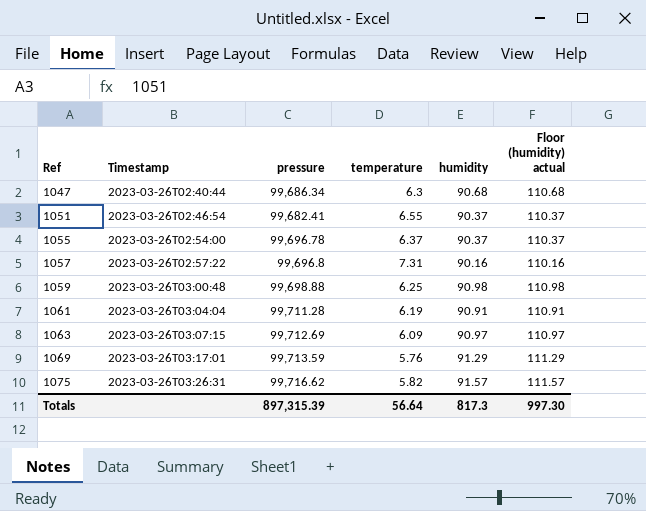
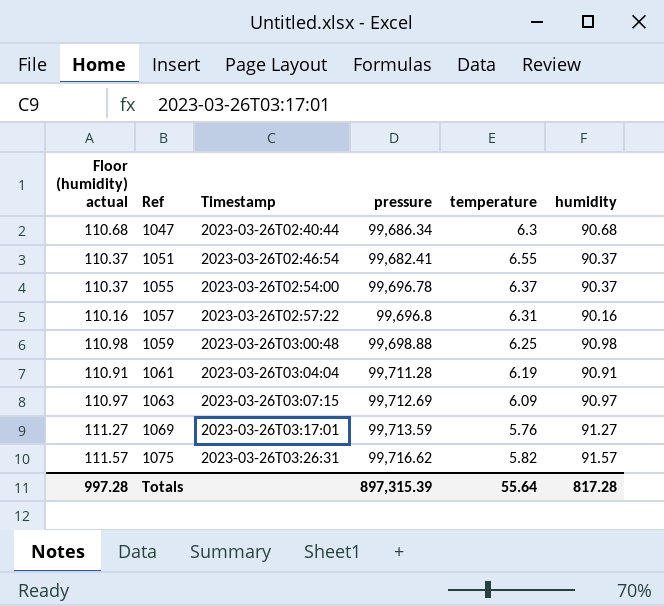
column Floor (humidity) actual | position: 6 -> 1
1057 | temperature: 7.31 -> 6.31
1069 | Floor (humidity) actual: 111.29 -> 111.27
1069 | humidity: 91.29 -> 91.27
Totals | Floor (humidity) actual: 997.30 -> 997.28
Totals | temperature: 56.64 -> 55.64
Totals | humidity: 817.3 -> 817.28

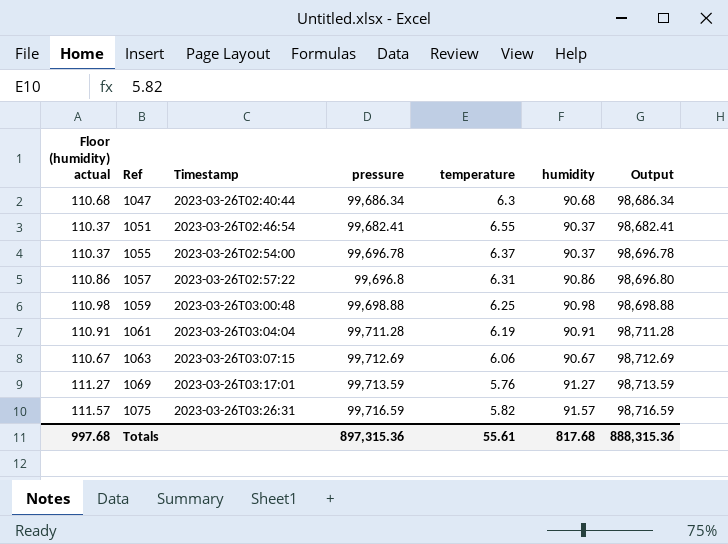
column Output | formula: none -> [pressure] - 1000
1057 | Floor (humidity) actual: 110.16 -> 110.86
1057 | humidity: 90.16 -> 90.86
1063 | Floor (humidity) actual: 110.97 -> 110.67
1063 | temperature: 6.09 -> 6.06
1063 | humidity: 90.97 -> 90.67
1075 | pressure: 99,716.62 -> 99,716.59
Totals | Floor (humidity) actual: 997.28 -> 997.68
Totals | pressure: 897,315.39 -> 897,315.36
Totals | temperature: 55.64 -> 55.61
Totals | humidity: 817.28 -> 817.68

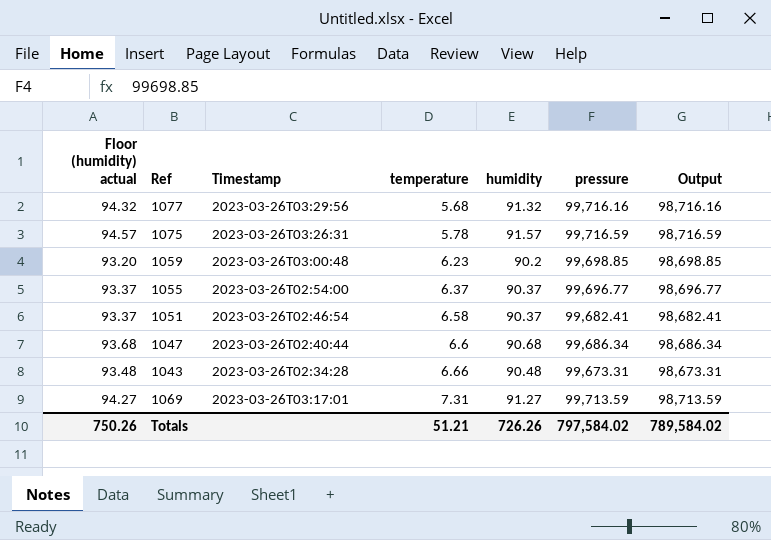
row order: Ref ascending -> temperature ascending
column Floor (humidity) actual | formula: [humidity] + 20 -> [humidity] + 3
column pressure | position: 4 -> 6
row 1057: 110.86 | 2023-03-26T02:57:22 | 99,696.8 | 6.31 | 90.86 | 98,696.80 -> none
row 1061: 110.91 | 2023-03-26T03:04:04 | 99,711.28 | 6.19 | 90.91 | 98,711.28 -> none
row 1063: 110.67 | 2023-03-26T03:07:15 | 99,712.69 | 6.06 | 90.67 | 98,712.69 -> none
row 1077: none -> 94.32 | 2023-03-26T03:29:56 | 5.68 | 91.32 | 99,716.16 | 98,716.16
1075 | temperature: 5.82 -> 5.78
1059 | temperature: 6.25 -> 6.23
1059 | humidity: 90.98 -> 90.2
1059 | pressure: 99,698.88 -> 99,698.85
1059 | Output: 98,698.88 -> 98,698.85
1055 | pressure: 99,696.78 -> 99,696.77
1055 | Output: 98,696.78 -> 98,696.77
1051 | temperature: 6.55 -> 6.58
1047 | temperature: 6.3 -> 6.6
row 1043: none -> 93.48 | 2023-03-26T02:34:28 | 6.66 | 90.48 | 99,673.31 | 98,673.31
1069 | temperature: 5.76 -> 7.31
Totals | Floor (humidity) actual: 997.68 -> 750.26
Totals | temperature: 55.61 -> 51.21
Totals | humidity: 817.68 -> 726.26
Totals | pressure: 897,315.36 -> 797,584.02
Totals | Output: 888,315.36 -> 789,584.02

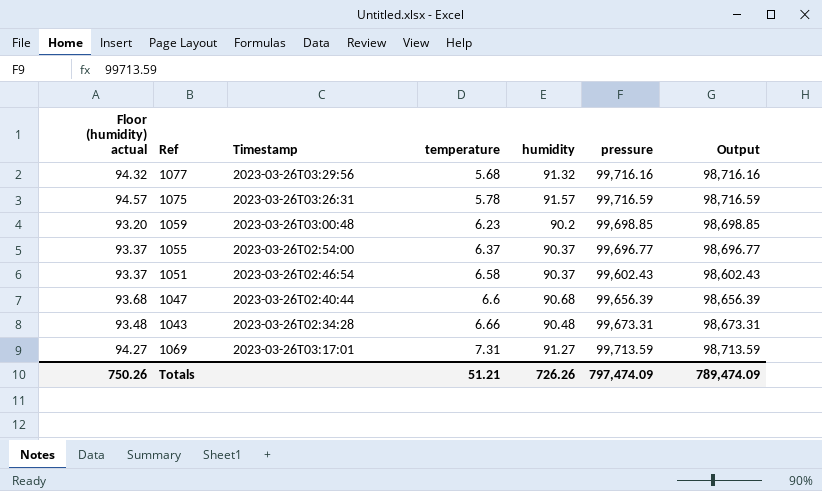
1051 | pressure: 99,682.41 -> 99,602.43
1051 | Output: 98,682.41 -> 98,602.43
1047 | pressure: 99,686.34 -> 99,656.39
1047 | Output: 98,686.34 -> 98,656.39
Totals | pressure: 797,584.02 -> 797,474.09
Totals | Output: 789,584.02 -> 789,474.09

